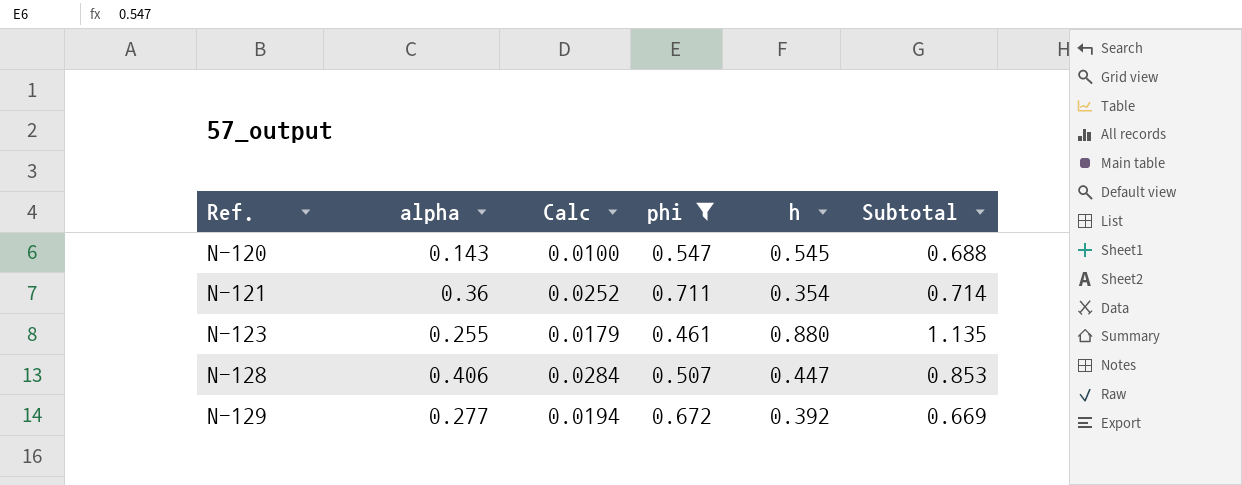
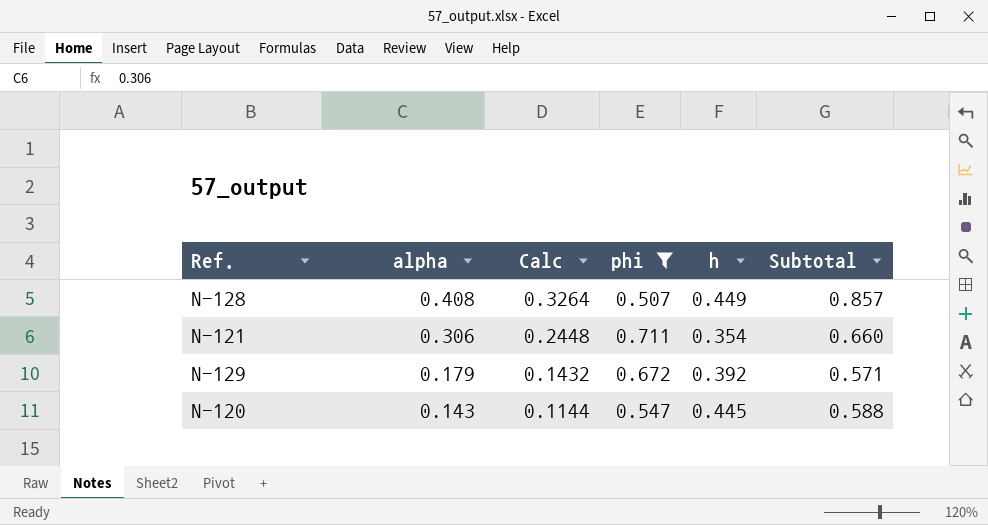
row order: Ref. ascending -> alpha descending
column Calc | formula: [alpha] * 0.07 -> [alpha] * 0.8
row N-123: 0.255 | 0.0179 | 0.461 | 0.880 | 1.135 -> none
N-128 | alpha: 0.406 -> 0.408
N-128 | h: 0.447 -> 0.449
N-128 | Subtotal: 0.853 -> 0.857
N-121 | alpha: 0.36 -> 0.306
N-121 | Subtotal: 0.714 -> 0.660
N-129 | alpha: 0.277 -> 0.179
N-129 | Subtotal: 0.669 -> 0.571
N-120 | h: 0.545 -> 0.445
N-120 | Subtotal: 0.688 -> 0.588

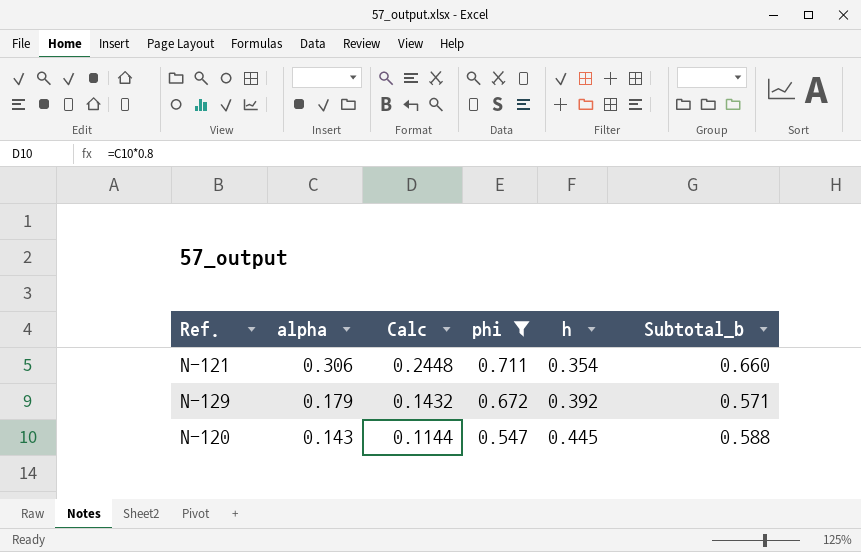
column name: Subtotal -> Subtotal_b
row N-128: 0.408 | 0.3264 | 0.507 | 0.449 | 0.857 -> none

